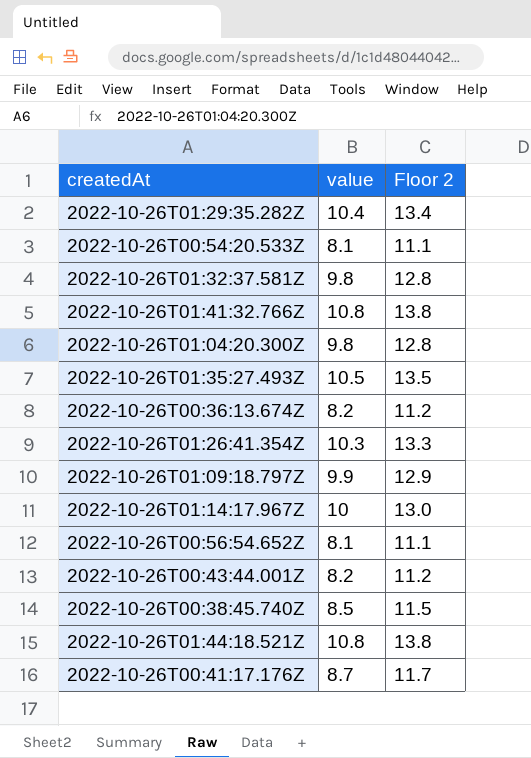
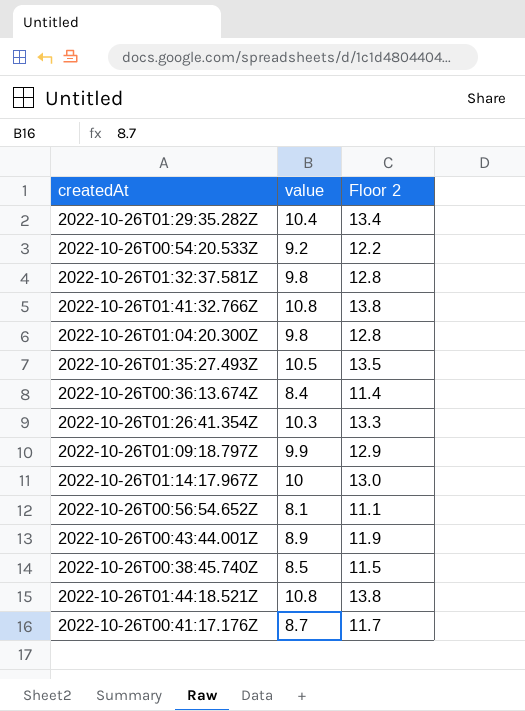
2022-10-26T00:54:20.533Z | value: 8.1 -> 9.2
2022-10-26T00:54:20.533Z | Floor 2: 11.1 -> 12.2
2022-10-26T00:36:13.674Z | value: 8.2 -> 8.4
2022-10-26T00:36:13.674Z | Floor 2: 11.2 -> 11.4
2022-10-26T00:43:44.001Z | value: 8.2 -> 8.9
2022-10-26T00:43:44.001Z | Floor 2: 11.2 -> 11.9

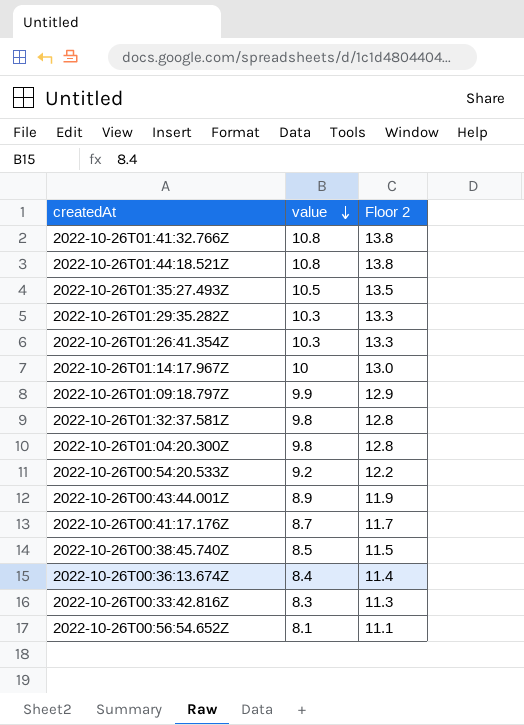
row order: none -> value descending
2022-10-26T01:29:35.282Z | value: 10.4 -> 10.3
2022-10-26T01:29:35.282Z | Floor 2: 13.4 -> 13.3
row 2022-10-26T00:33:42.816Z: none -> 8.3 | 11.3

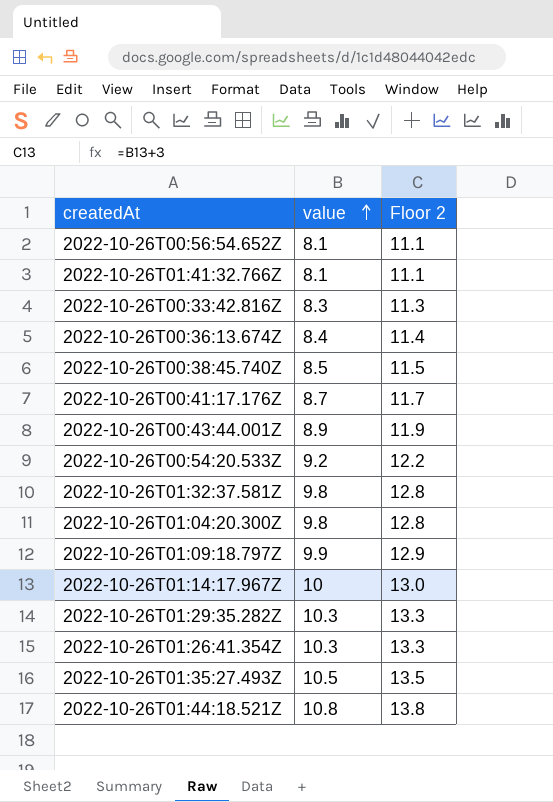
row order: value descending -> value ascending
2022-10-26T01:41:32.766Z | value: 10.8 -> 8.1
2022-10-26T01:41:32.766Z | Floor 2: 13.8 -> 11.1

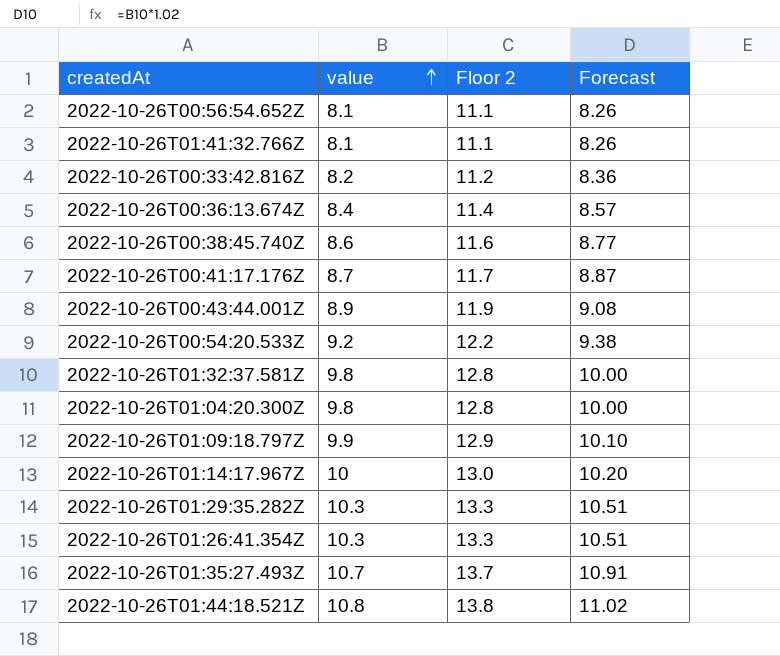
column Forecast | formula: none -> [value] * 1.02
2022-10-26T00:33:42.816Z | value: 8.3 -> 8.2
2022-10-26T00:33:42.816Z | Floor 2: 11.3 -> 11.2
2022-10-26T00:38:45.740Z | value: 8.5 -> 8.6
2022-10-26T00:38:45.740Z | Floor 2: 11.5 -> 11.6
2022-10-26T01:35:27.493Z | value: 10.5 -> 10.7
2022-10-26T01:35:27.493Z | Floor 2: 13.5 -> 13.7

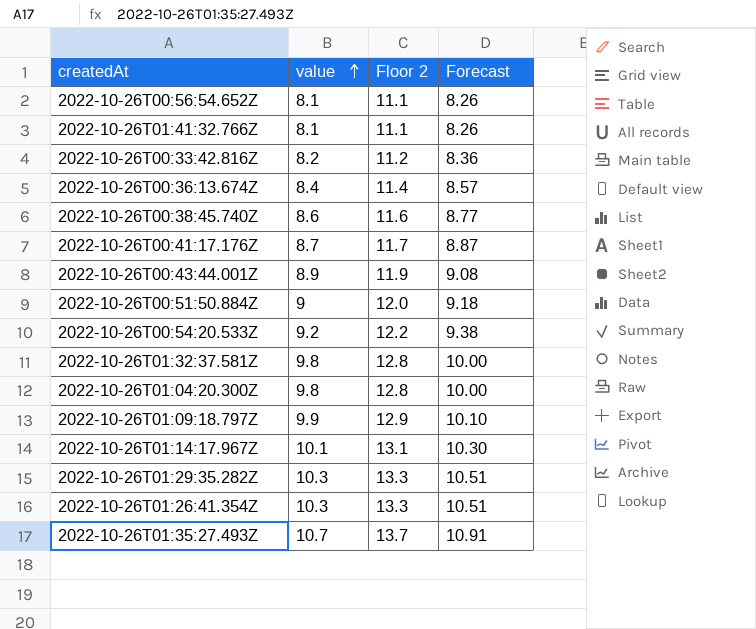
row 2022-10-26T01:44:18.521Z: 10.8 | 13.8 | 11.02 -> none
row 2022-10-26T00:51:50.884Z: none -> 9 | 12.0 | 9.18
2022-10-26T01:14:17.967Z | value: 10 -> 10.1
2022-10-26T01:14:17.967Z | Floor 2: 13.0 -> 13.1
2022-10-26T01:14:17.967Z | Forecast: 10.20 -> 10.30

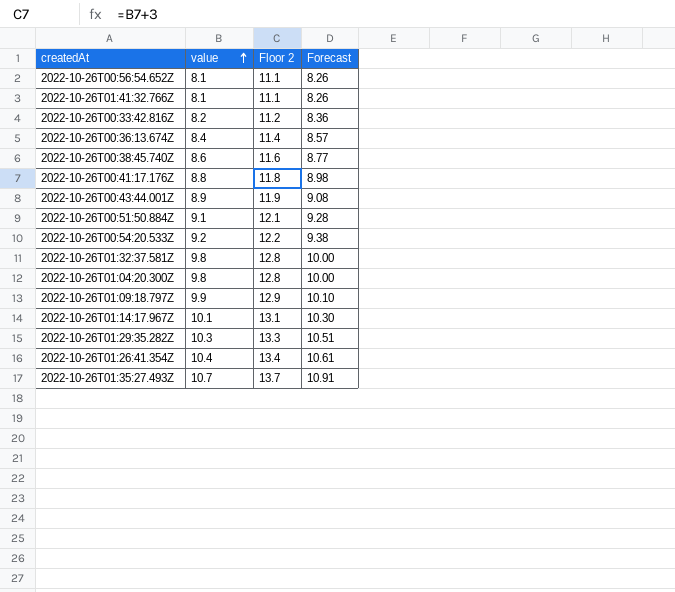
2022-10-26T00:41:17.176Z | value: 8.7 -> 8.8
2022-10-26T00:41:17.176Z | Floor 2: 11.7 -> 11.8
2022-10-26T00:41:17.176Z | Forecast: 8.87 -> 8.98
2022-10-26T00:51:50.884Z | value: 9 -> 9.1
2022-10-26T00:51:50.884Z | Floor 2: 12.0 -> 12.1
2022-10-26T00:51:50.884Z | Forecast: 9.18 -> 9.28
2022-10-26T01:26:41.354Z | value: 10.3 -> 10.4
2022-10-26T01:26:41.354Z | Floor 2: 13.3 -> 13.4
2022-10-26T01:26:41.354Z | Forecast: 10.51 -> 10.61

